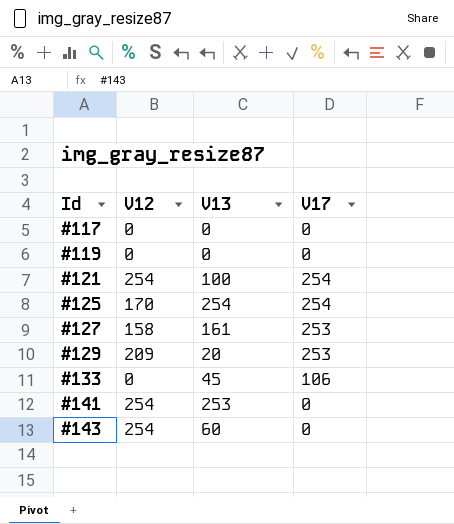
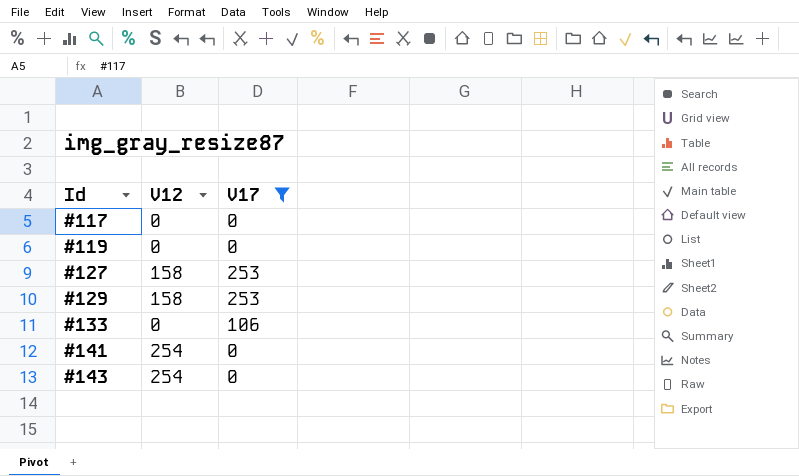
filter: none -> V17 != 254
column V13 | position: 3 -> none
#129 | V12: 209 -> 158

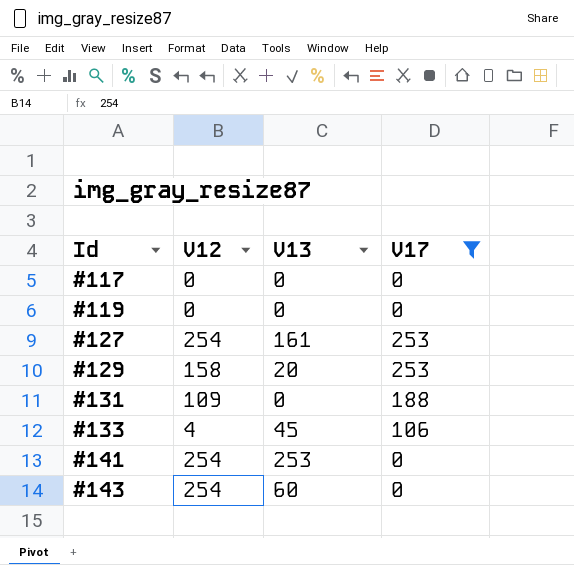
column V13 | position: none -> 3
#127 | V12: 158 -> 254
row #131: none -> 109 | 0 | 188
#133 | V12: 0 -> 4

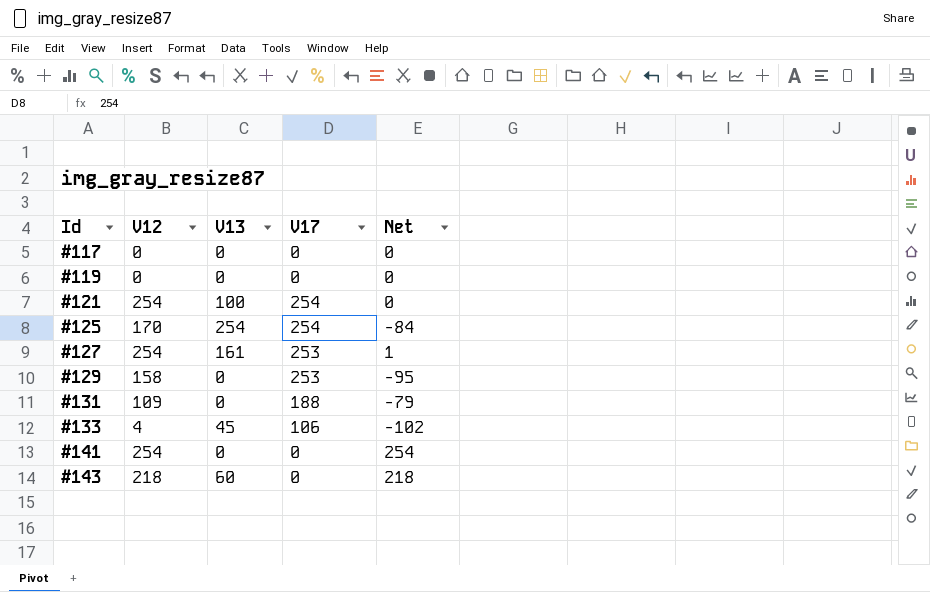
filter: V17 != 254 -> none
column Net | formula: none -> [V12] - [V17]
#129 | V13: 20 -> 0
#141 | V13: 253 -> 0
#143 | V12: 254 -> 218

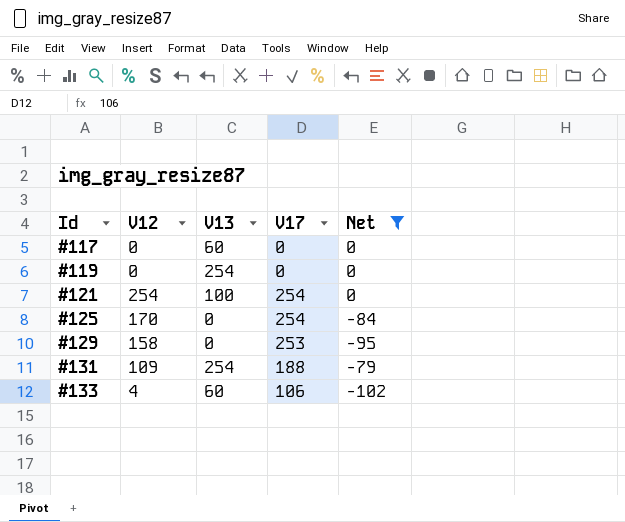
filter: none -> Net <= 0
#117 | V13: 0 -> 60
#119 | V13: 0 -> 254
#125 | V13: 254 -> 0
#131 | V13: 0 -> 254
#133 | V13: 45 -> 60

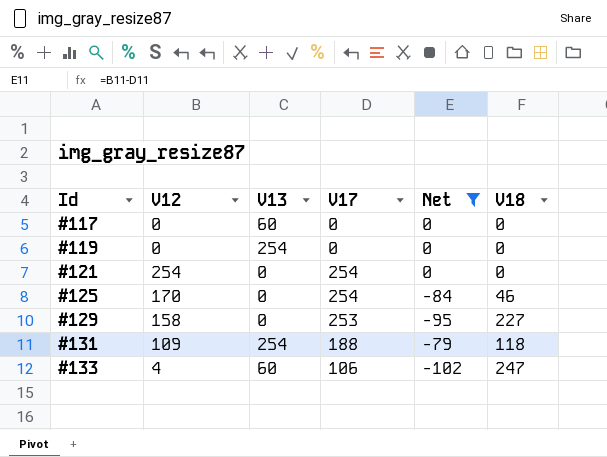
column V18 | position: none -> 6
#121 | V13: 100 -> 0

